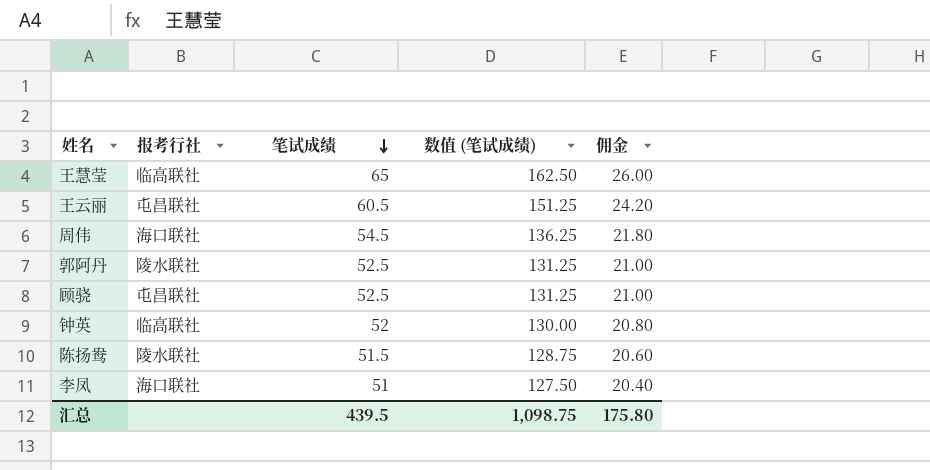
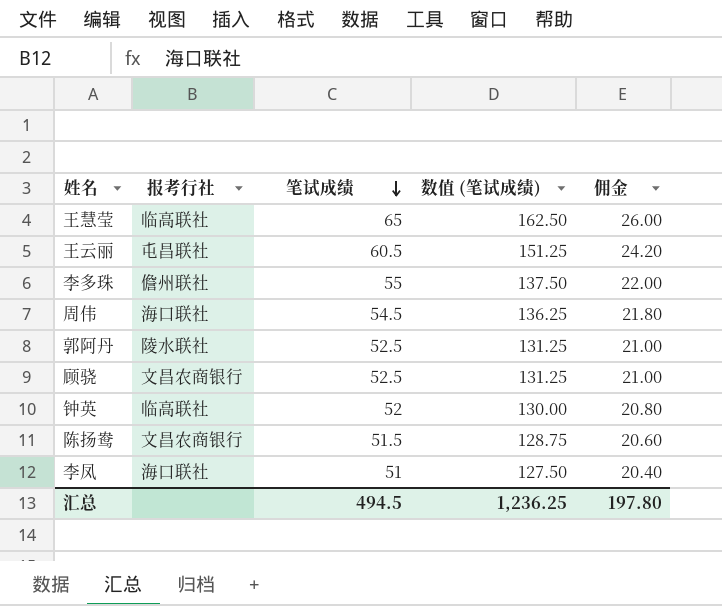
row 李多珠: none -> 儋州联社 | 55 | 137.50 | 22.00
顾骁 | 报考行社: 屯昌联社 -> 文昌农商银行
陈扬鸯 | 报考行社: 陵水联社 -> 文昌农商银行
汇总 | 笔试成绩: 439.5 -> 494.5
汇总 | 数值 (笔试成绩): 1,098.75 -> 1,236.25
汇总 | 佣金: 175.80 -> 197.80

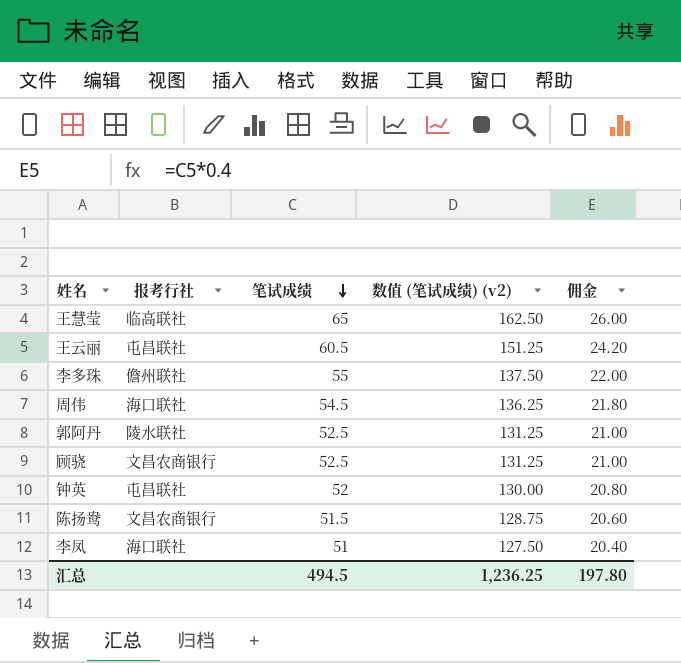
column name: 数值 (笔试成绩) -> 数值 (笔试成绩) (v2)
钟英 | 报考行社: 临高联社 -> 屯昌联社

